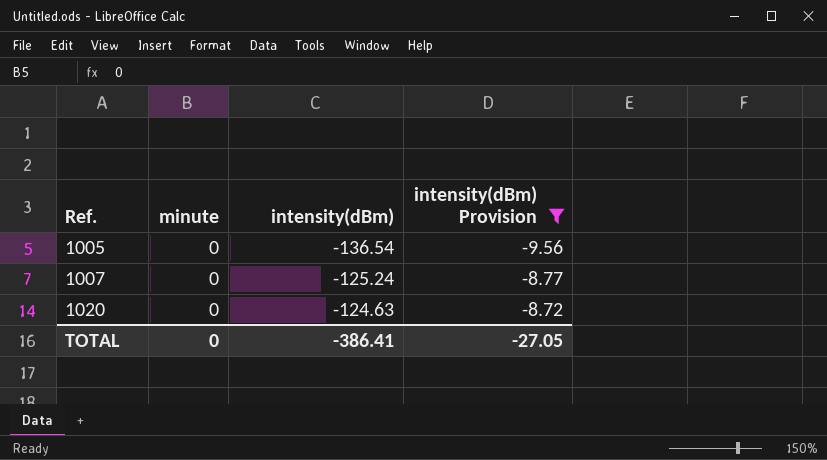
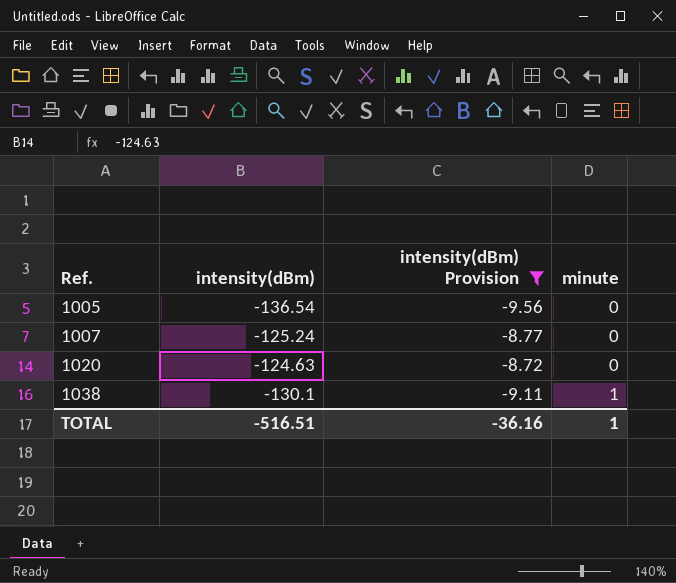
column minute | position: 2 -> 4
row 1038: none -> -130.1 | -9.11 | 1
TOTAL | intensity(dBm): -386.41 -> -516.51
TOTAL | intensity(dBm) Provision: -27.05 -> -36.16
TOTAL | minute: 0 -> 1

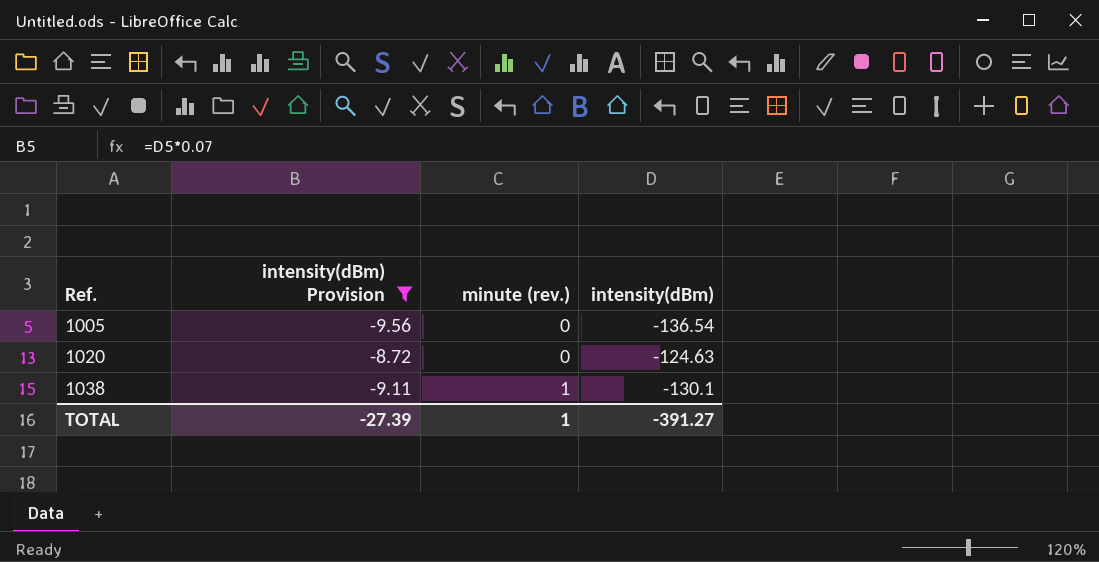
column name: minute -> minute (rev.)
column intensity(dBm) | position: 2 -> 4
row 1007: -125.24 | -8.77 | 0 -> none
TOTAL | intensity(dBm) Provision: -36.16 -> -27.39
TOTAL | intensity(dBm): -516.51 -> -391.27

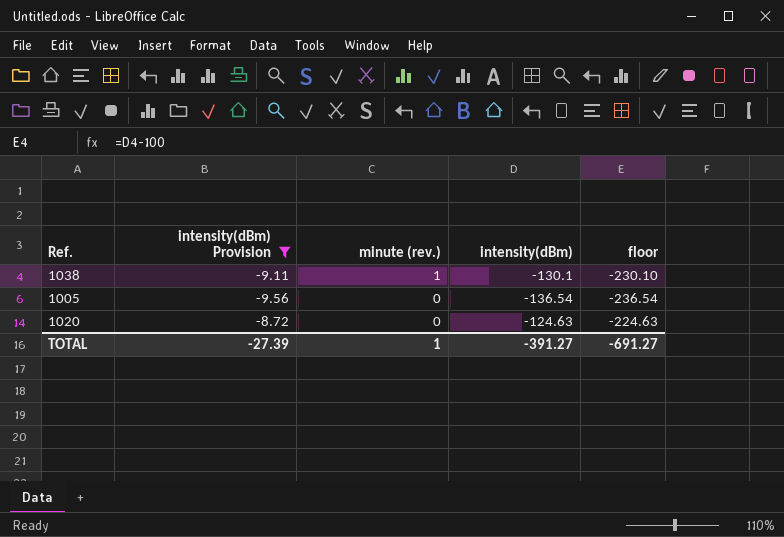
row order: Ref. ascending -> minute (rev.) descending
column floor | formula: none -> [intensity(dBm)] - 100

